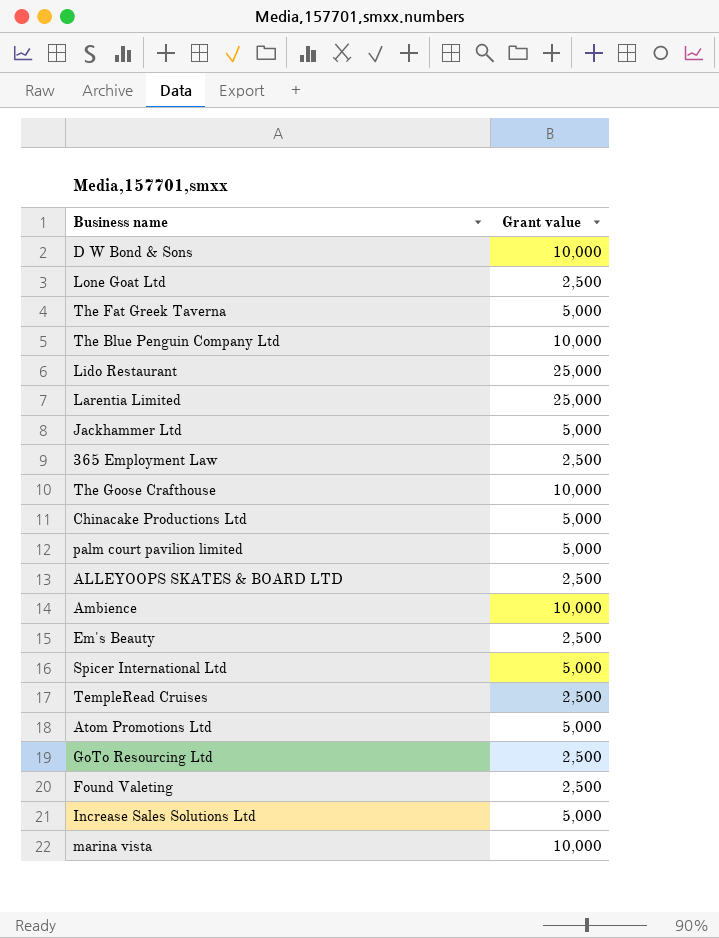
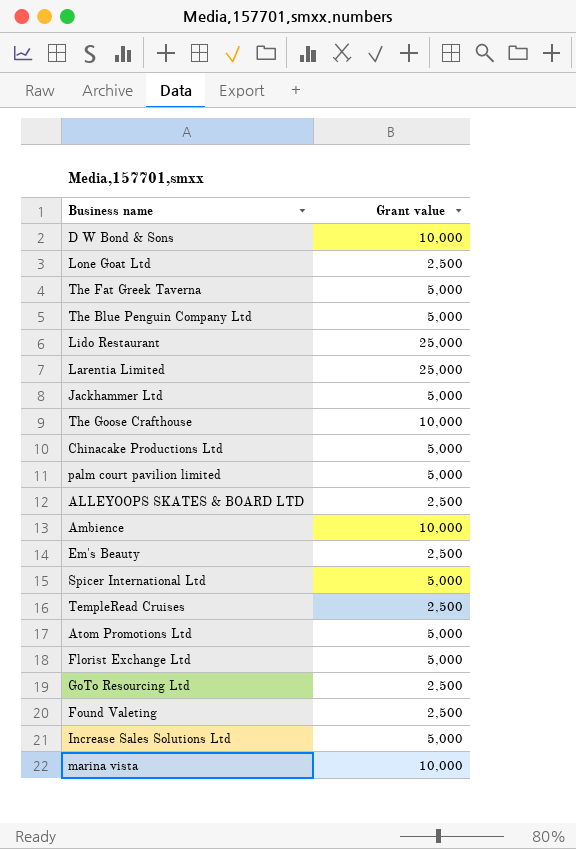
row 365 Employment Law: 2,500 -> none
The Blue Penguin Company Ltd | Grant value: 10,000 -> 5,000
row Florist Exchange Ltd: none -> 5,000

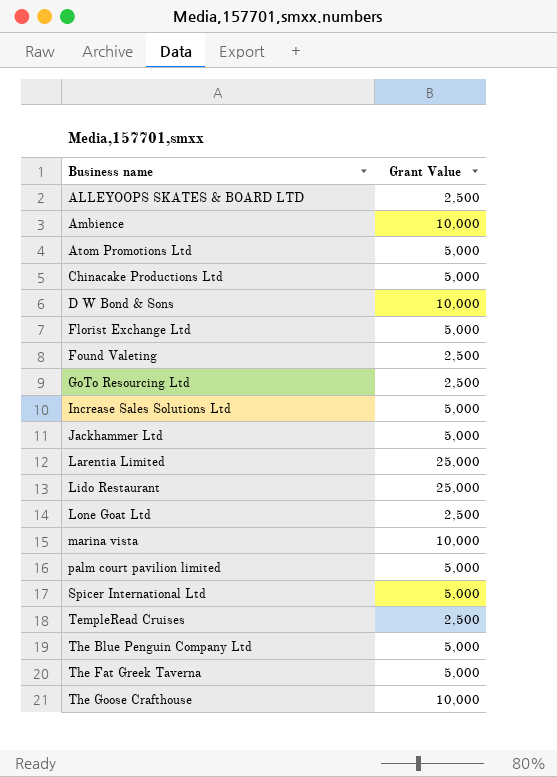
row order: none -> Business name ascending
column name: Grant value -> Grant Value
row Em's Beauty: 2,500 -> none

